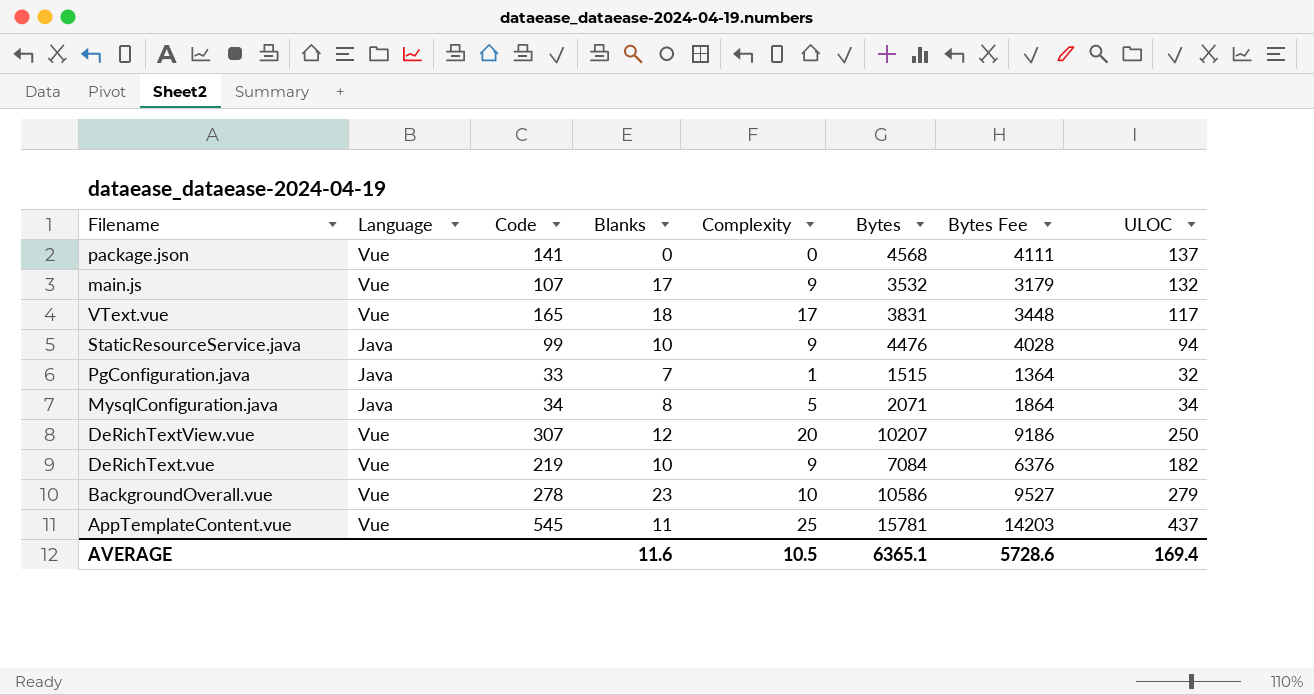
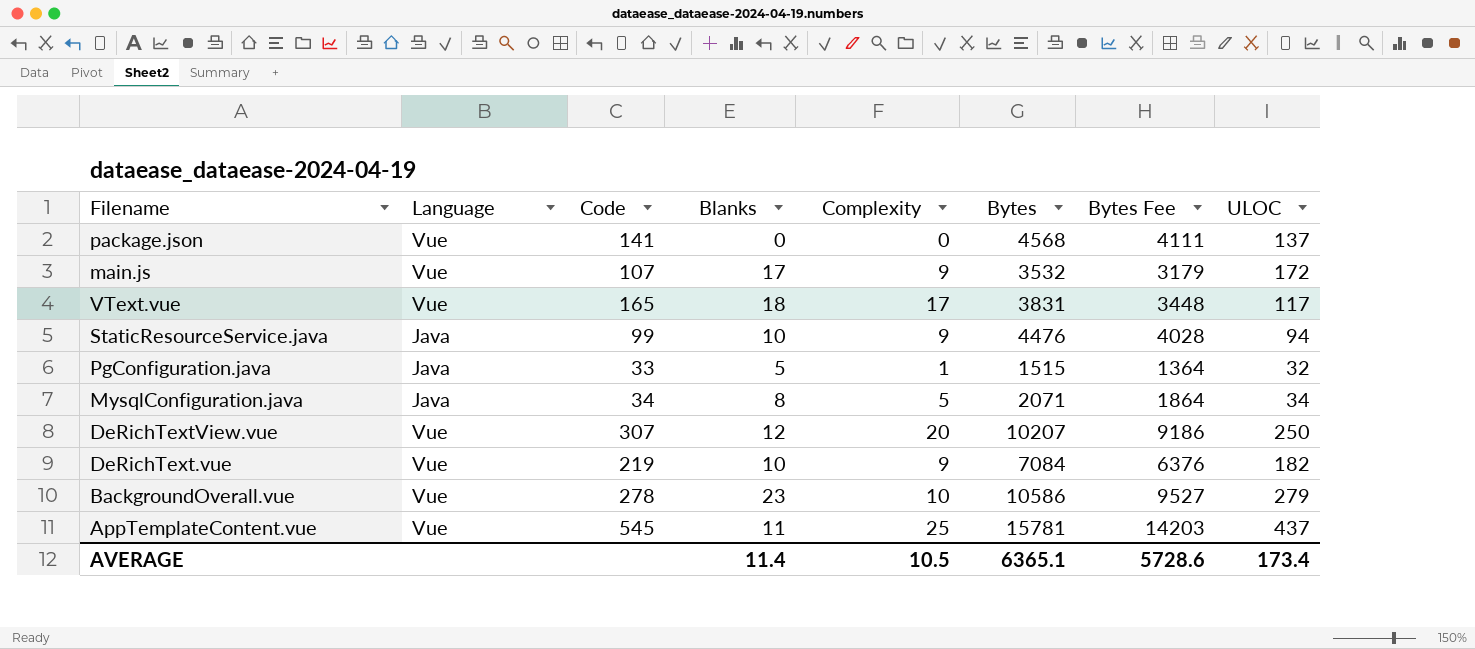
main.js | ULOC: 132 -> 172
PgConfiguration.java | Blanks: 7 -> 5
AVERAGE | Blanks: 11.6 -> 11.4
AVERAGE | ULOC: 169.4 -> 173.4

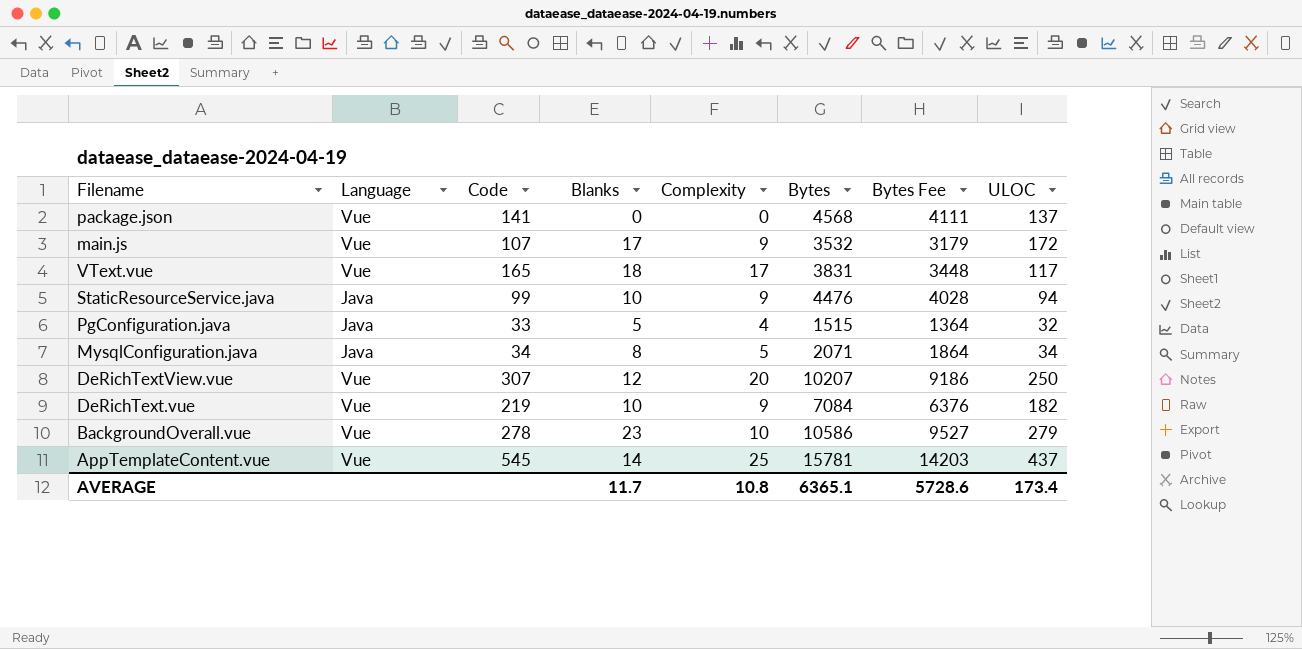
PgConfiguration.java | Complexity: 1 -> 4
AppTemplateContent.vue | Blanks: 11 -> 14
AVERAGE | Blanks: 11.4 -> 11.7
AVERAGE | Complexity: 10.5 -> 10.8

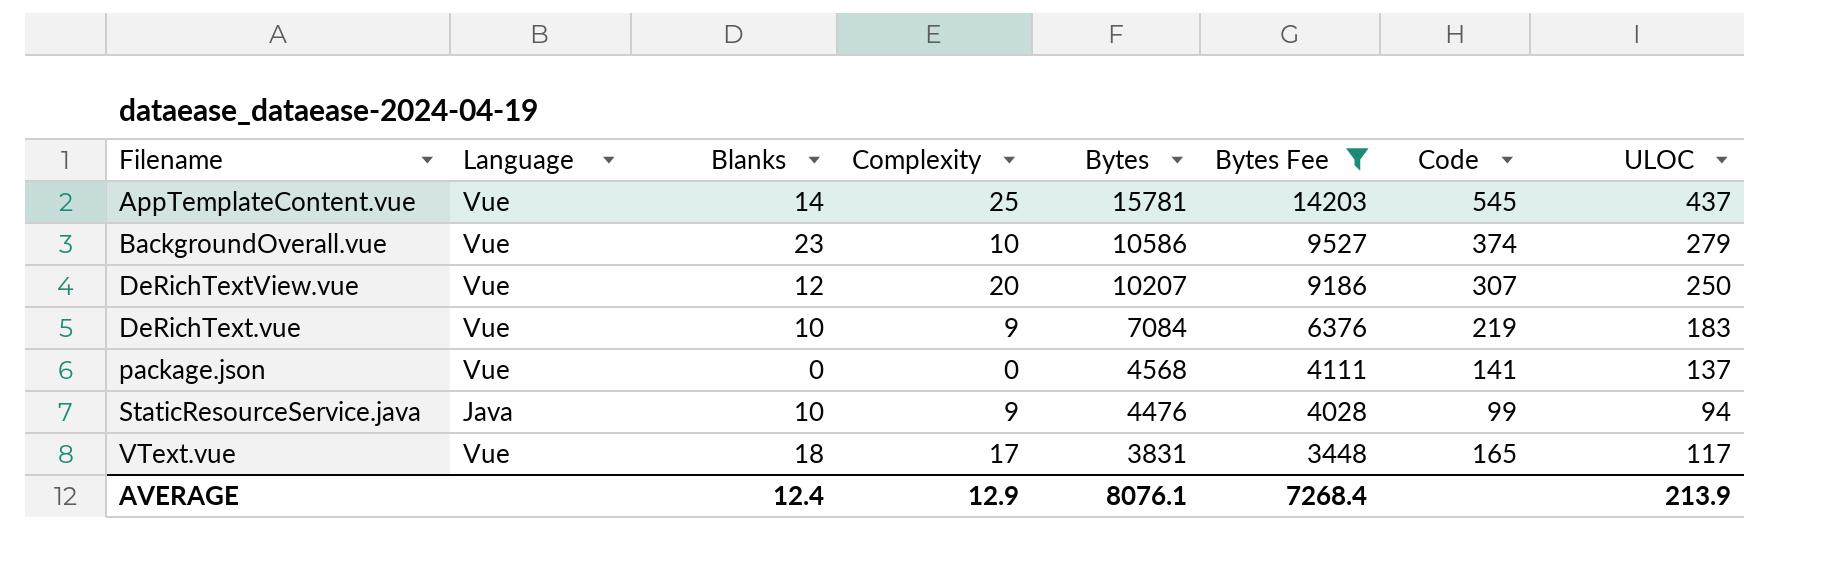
filter: none -> Bytes Fee >= 3448
row order: none -> Bytes descending
column Code | position: 3 -> 7
BackgroundOverall.vue | Code: 278 -> 374
DeRichText.vue | ULOC: 182 -> 183
AVERAGE | Blanks: 11.7 -> 12.4
AVERAGE | Complexity: 10.8 -> 12.9
AVERAGE | Bytes: 6365.1 -> 8076.1
AVERAGE | Bytes Fee: 5728.6 -> 7268.4
AVERAGE | ULOC: 173.4 -> 213.9

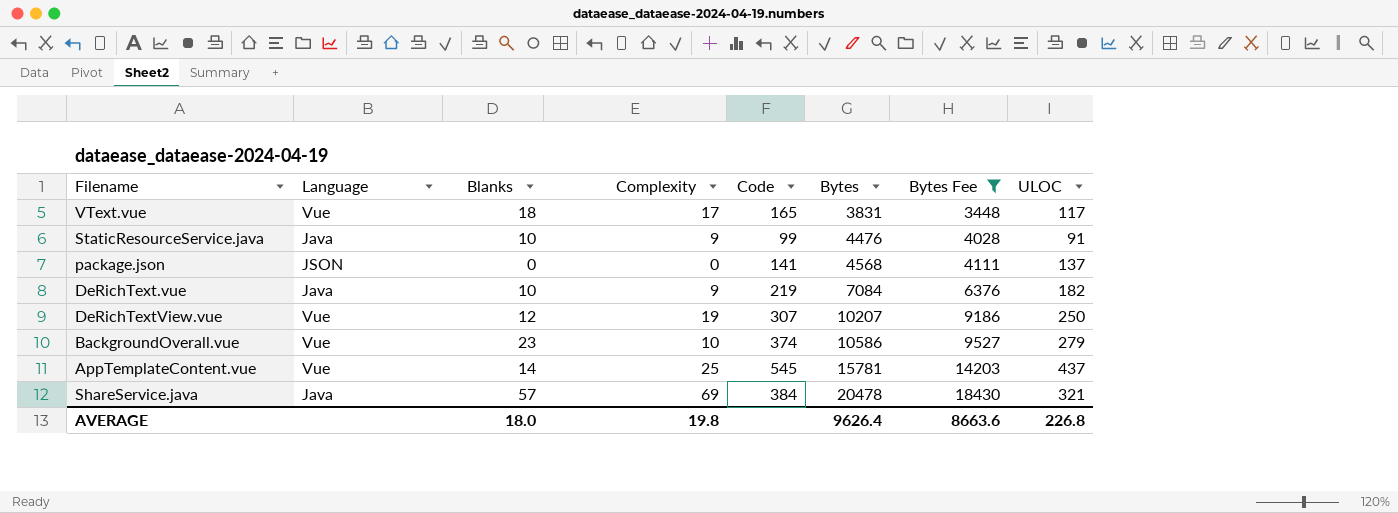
row order: Bytes descending -> Bytes ascending
column Code | position: 7 -> 5
StaticResourceService.java | ULOC: 94 -> 91
package.json | Language: Vue -> JSON
DeRichText.vue | Language: Vue -> Java
DeRichText.vue | ULOC: 183 -> 182
DeRichTextView.vue | Complexity: 20 -> 19
row ShareService.java: none -> Java | 57 | 69 | 384 | 20478 | 18430 | 321
AVERAGE | Blanks: 12.4 -> 18.0
AVERAGE | Complexity: 12.9 -> 19.8
AVERAGE | Bytes: 8076.1 -> 9626.4
AVERAGE | Bytes Fee: 7268.4 -> 8663.6
AVERAGE | ULOC: 213.9 -> 226.8

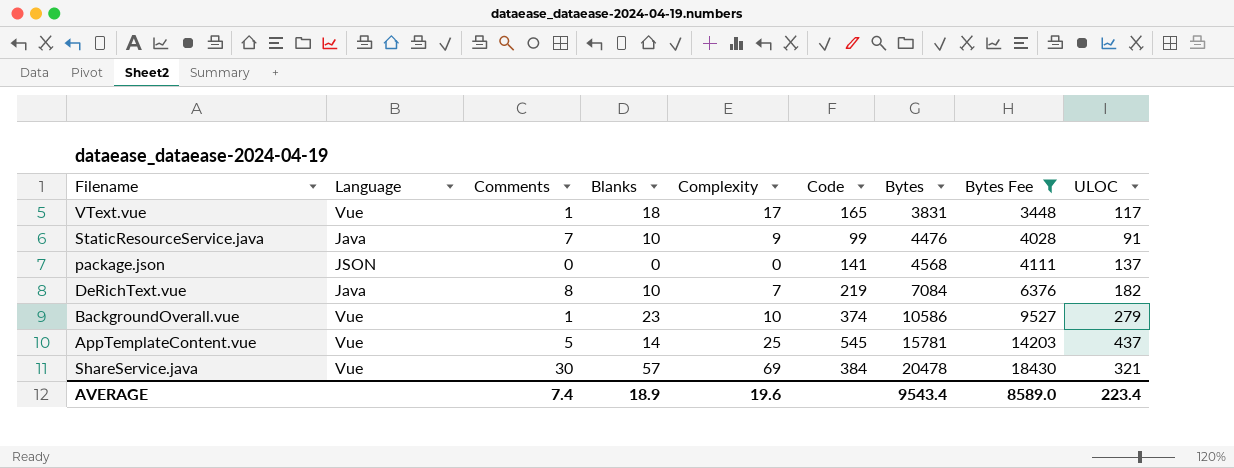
column Comments | position: none -> 3
row DeRichTextView.vue: Vue | 12 | 19 | 307 | 10207 | 9186 | 250 -> none
DeRichText.vue | Complexity: 9 -> 7
ShareService.java | Language: Java -> Vue
AVERAGE | Blanks: 18.0 -> 18.9
AVERAGE | Complexity: 19.8 -> 19.6
AVERAGE | Bytes: 9626.4 -> 9543.4
AVERAGE | Bytes Fee: 8663.6 -> 8589.0
AVERAGE | ULOC: 226.8 -> 223.4

